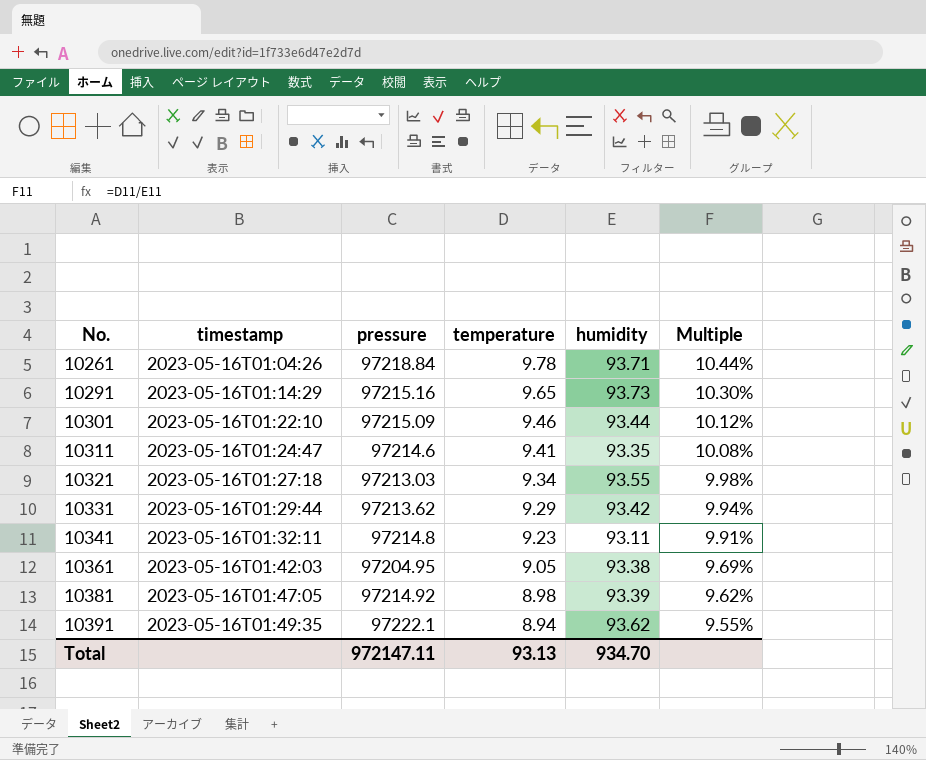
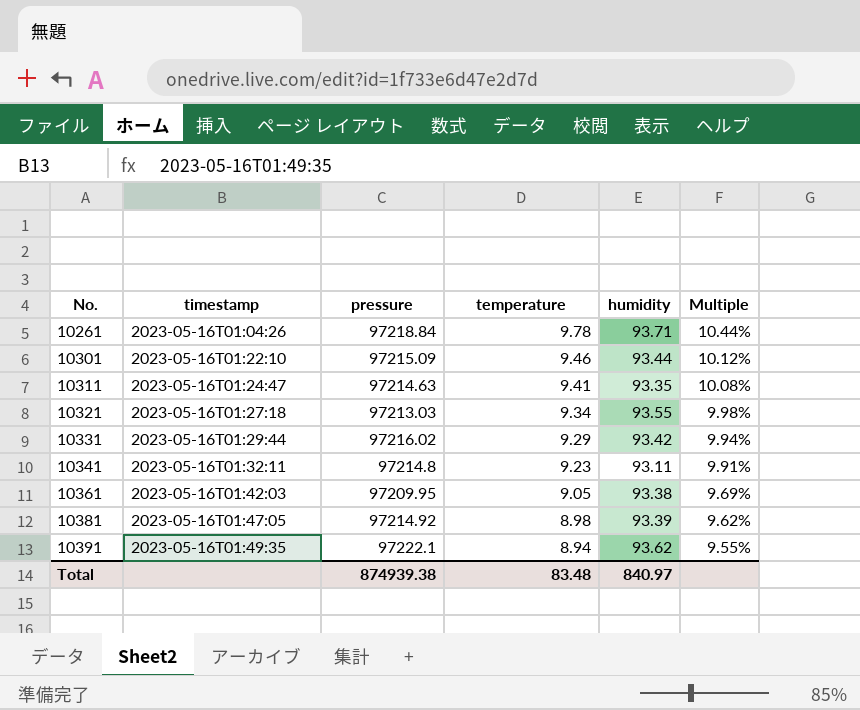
row 10291: 2023-05-16T01:14:29 | 97215.16 | 9.65 | 93.73 | 10.30% -> none
10311 | pressure: 97214.6 -> 97214.63
10331 | pressure: 97213.62 -> 97216.02
10361 | pressure: 97204.95 -> 97209.95
Total | pressure: 972147.11 -> 874939.38
Total | temperature: 93.13 -> 83.48
Total | humidity: 934.70 -> 840.97

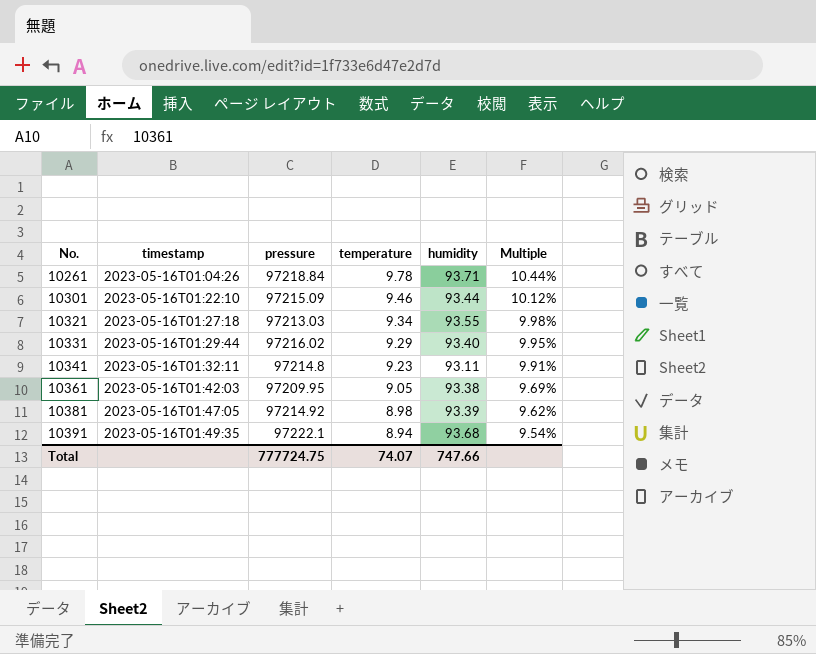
row 10311: 2023-05-16T01:24:47 | 97214.63 | 9.41 | 93.35 | 10.08% -> none
10331 | humidity: 93.42 -> 93.40
10331 | Multiple: 9.94% -> 9.95%
10391 | humidity: 93.62 -> 93.68
10391 | Multiple: 9.55% -> 9.54%
Total | pressure: 874939.38 -> 777724.75
Total | temperature: 83.48 -> 74.07
Total | humidity: 840.97 -> 747.66

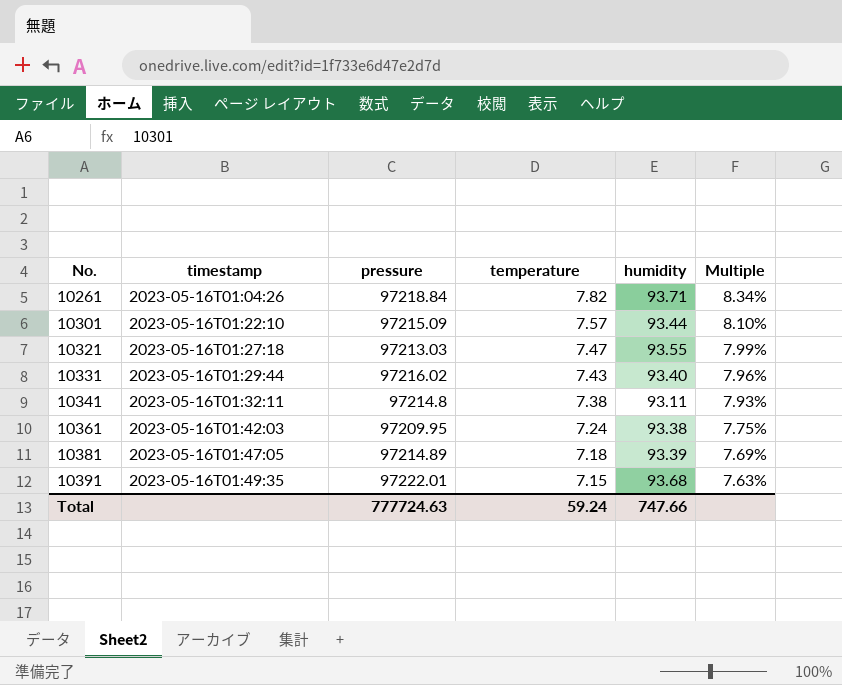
10261 | temperature: 9.78 -> 7.82
10261 | Multiple: 10.44% -> 8.34%
10301 | temperature: 9.46 -> 7.57
10301 | Multiple: 10.12% -> 8.10%
10321 | temperature: 9.34 -> 7.47
10321 | Multiple: 9.98% -> 7.99%
10331 | temperature: 9.29 -> 7.43
10331 | Multiple: 9.95% -> 7.96%
10341 | temperature: 9.23 -> 7.38
10341 | Multiple: 9.91% -> 7.93%
10361 | temperature: 9.05 -> 7.24
10361 | Multiple: 9.69% -> 7.75%
10381 | pressure: 97214.92 -> 97214.89
10381 | temperature: 8.98 -> 7.18
10381 | Multiple: 9.62% -> 7.69%
10391 | pressure: 97222.1 -> 97222.01
10391 | temperature: 8.94 -> 7.15
10391 | Multiple: 9.54% -> 7.63%
Total | pressure: 777724.75 -> 777724.63
Total | temperature: 74.07 -> 59.24

